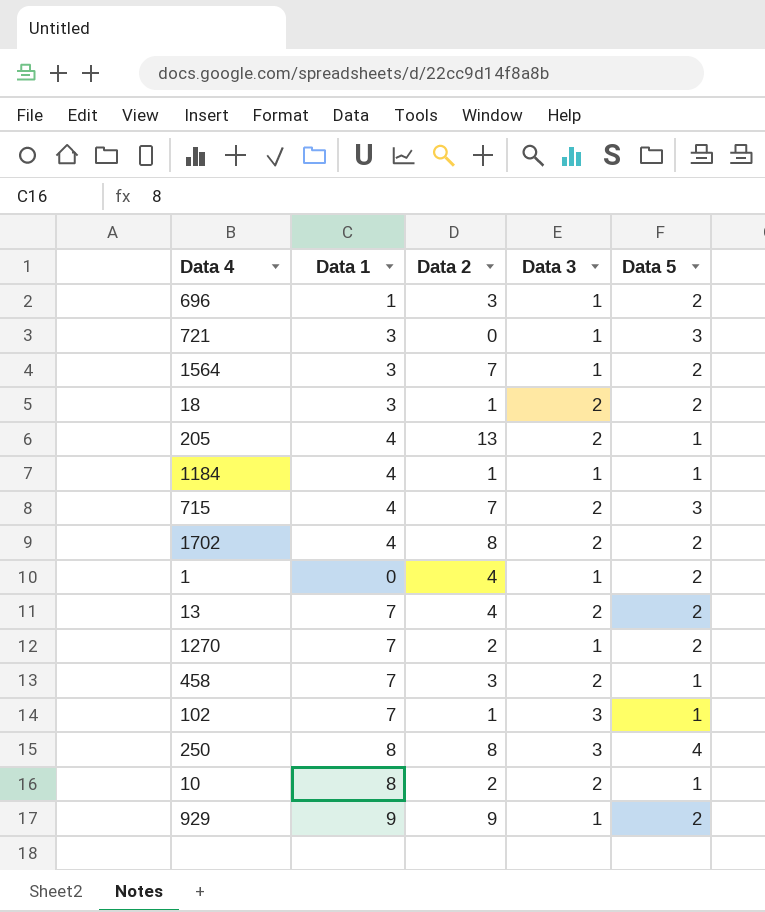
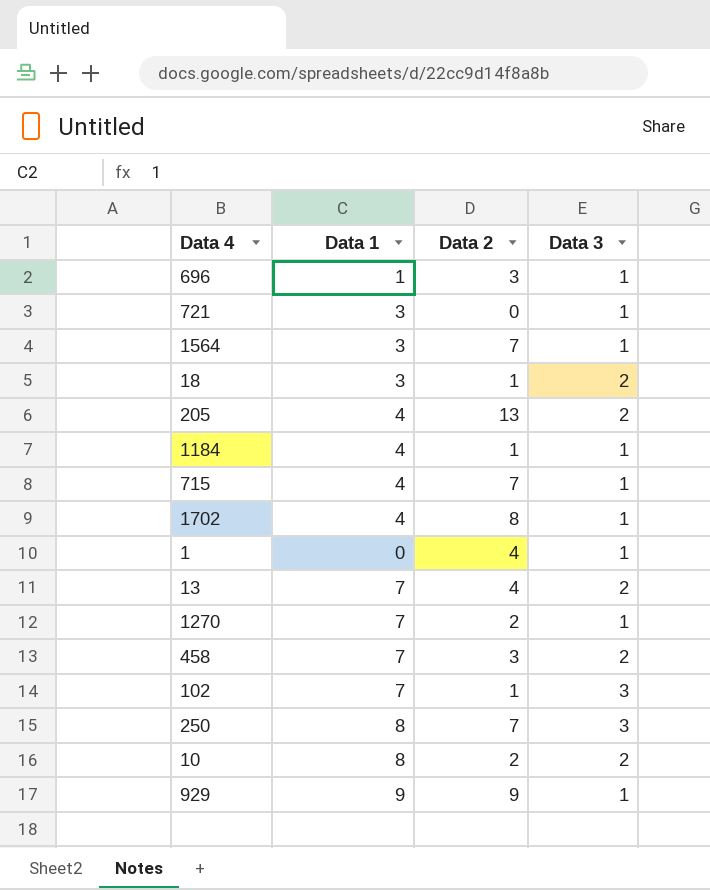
column Data 5 | position: 5 -> none
715 | Data 3: 2 -> 1
1702 | Data 3: 2 -> 1
250 | Data 2: 8 -> 7

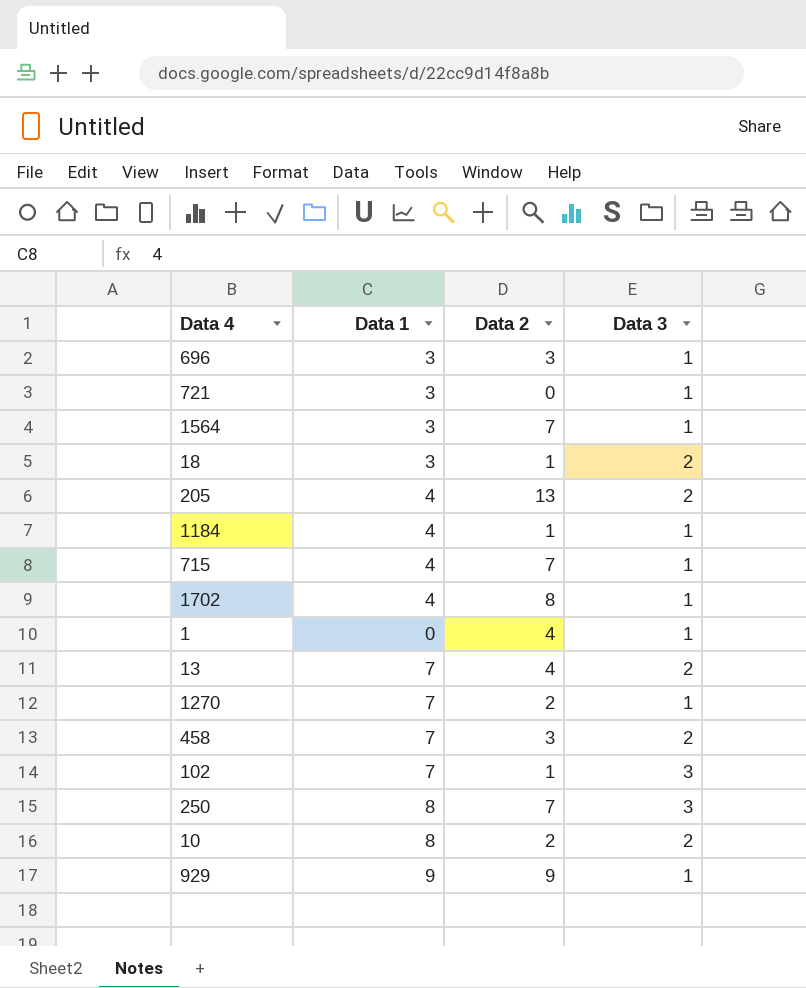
696 | Data 1: 1 -> 3

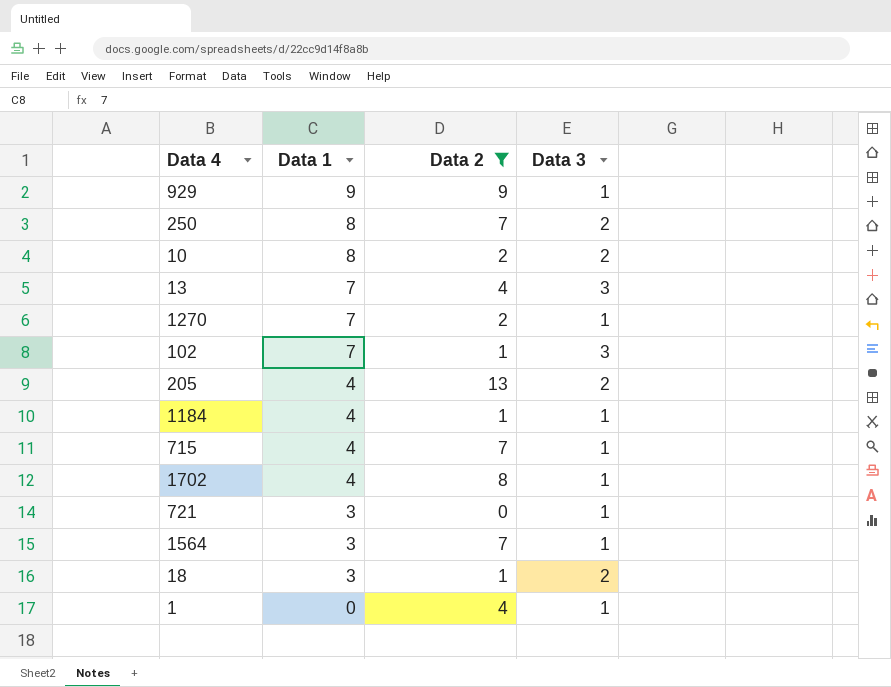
filter: none -> Data 2 != 3
row order: none -> Data 1 descending
250 | Data 3: 3 -> 2
13 | Data 3: 2 -> 3

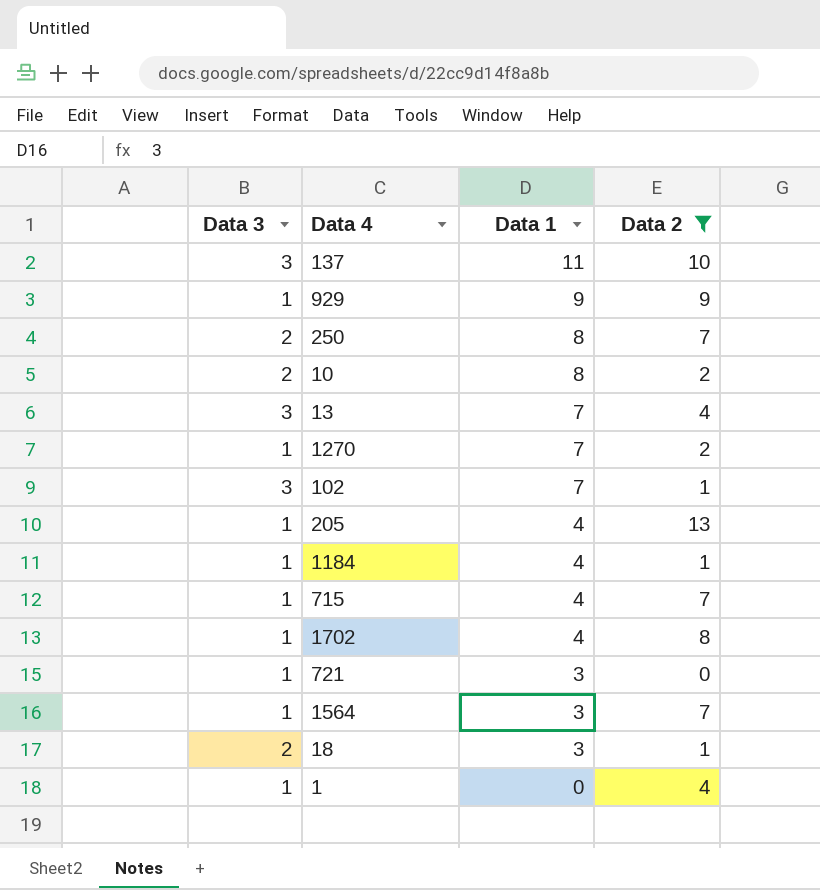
column Data 3 | position: 4 -> 1
row 137: none -> 3 | 11 | 10
205 | Data 3: 2 -> 1

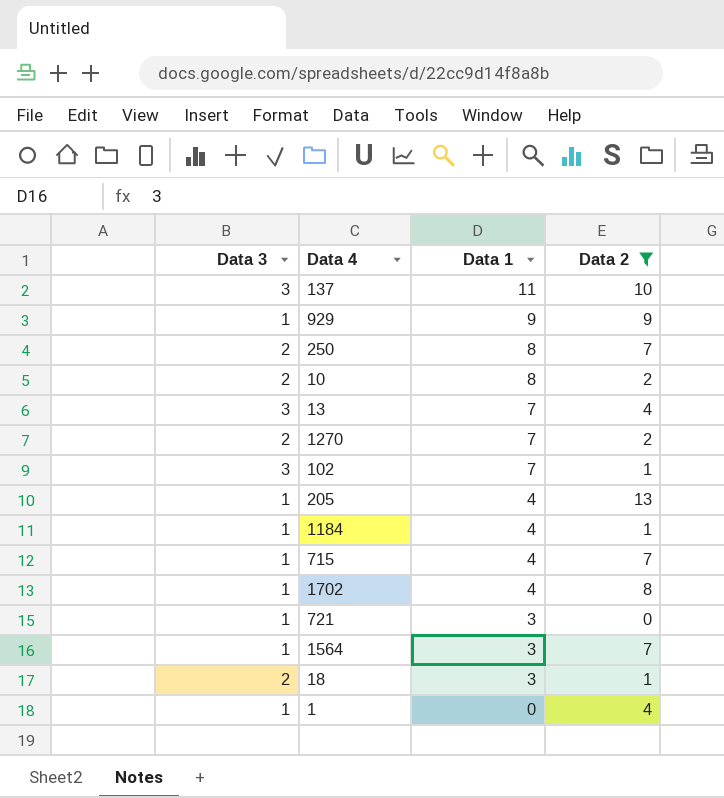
1270 | Data 3: 1 -> 2

